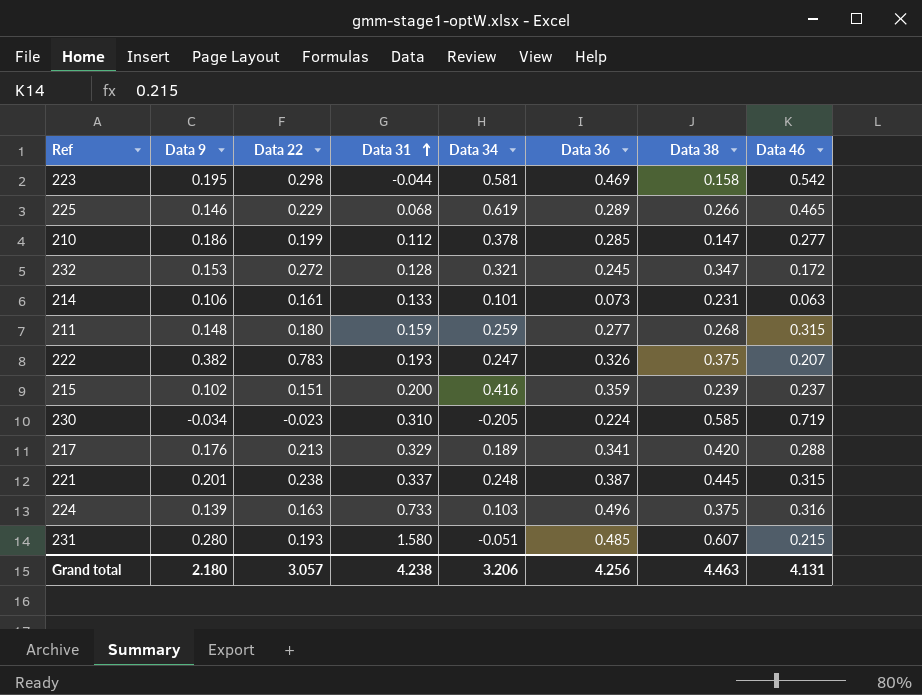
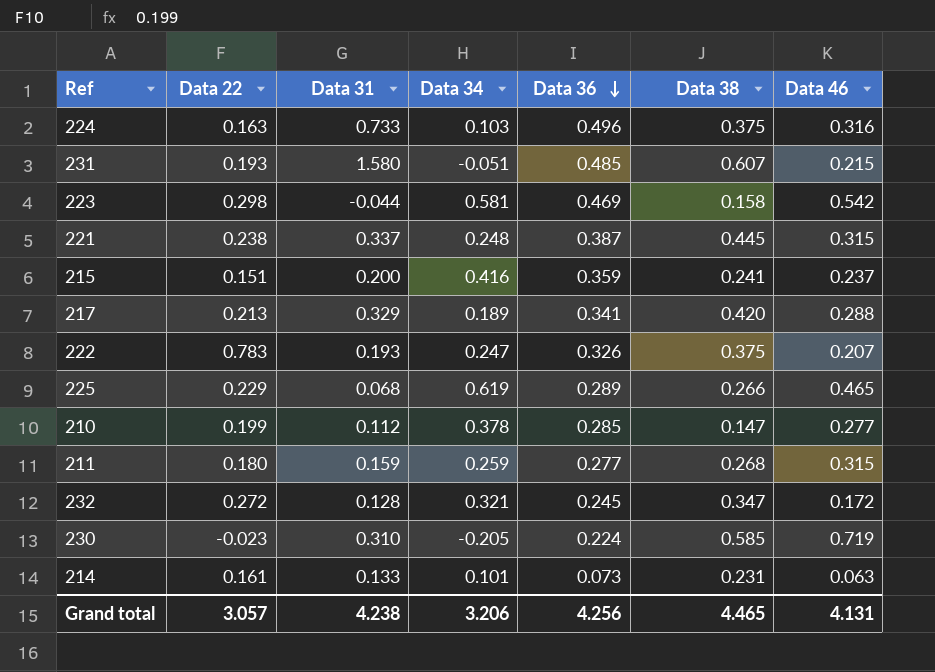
row order: Data 31 ascending -> Data 36 descending
column Data 9 | position: 2 -> none
215 | Data 38: 0.239 -> 0.241
Grand total | Data 38: 4.463 -> 4.465

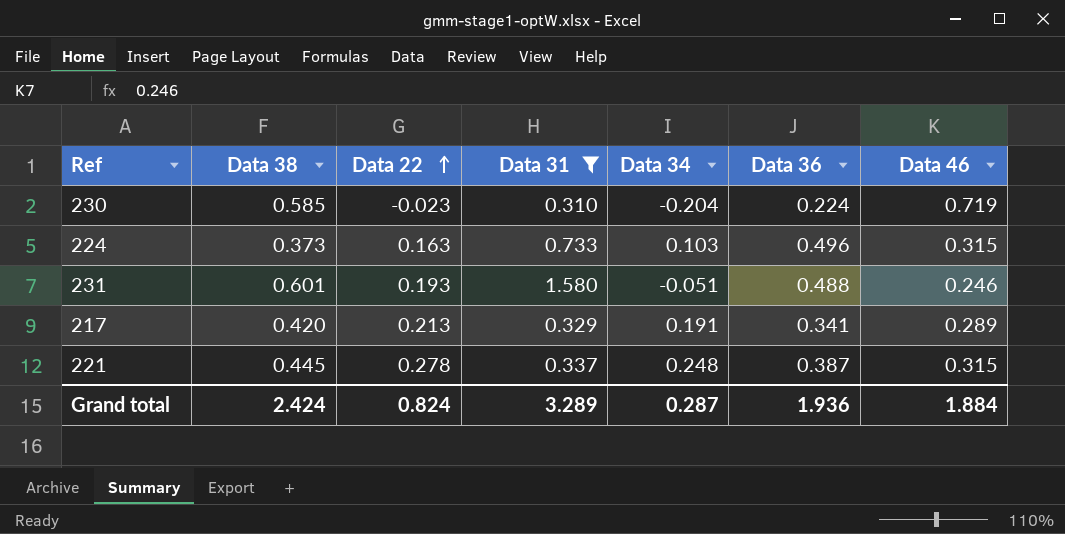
filter: none -> Data 31 >= 0.310
row order: Data 36 descending -> Data 22 ascending
column Data 38 | position: 6 -> 2
230 | Data 34: -0.205 -> -0.204
224 | Data 38: 0.375 -> 0.373
224 | Data 46: 0.316 -> 0.315
231 | Data 38: 0.607 -> 0.601
231 | Data 36: 0.485 -> 0.488
231 | Data 46: 0.215 -> 0.246
217 | Data 34: 0.189 -> 0.191
217 | Data 46: 0.288 -> 0.289
221 | Data 22: 0.238 -> 0.278
Grand total | Data 38: 4.465 -> 2.424
Grand total | Data 22: 3.057 -> 0.824
Grand total | Data 31: 4.238 -> 3.289
Grand total | Data 34: 3.206 -> 0.287
Grand total | Data 36: 4.256 -> 1.936
Grand total | Data 46: 4.131 -> 1.884

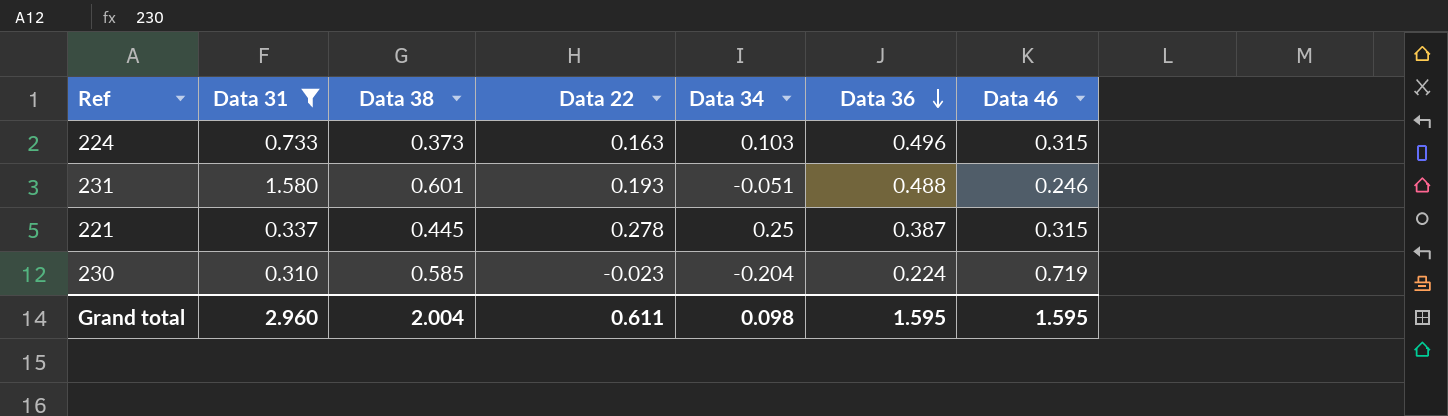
row order: Data 22 ascending -> Data 36 descending
column Data 31 | position: 4 -> 2
row 217: 0.420 | 0.213 | 0.329 | 0.191 | 0.341 | 0.289 -> none
221 | Data 34: 0.248 -> 0.25
Grand total | Data 31: 3.289 -> 2.960
Grand total | Data 38: 2.424 -> 2.004
Grand total | Data 22: 0.824 -> 0.611
Grand total | Data 34: 0.287 -> 0.098
Grand total | Data 36: 1.936 -> 1.595
Grand total | Data 46: 1.884 -> 1.595

